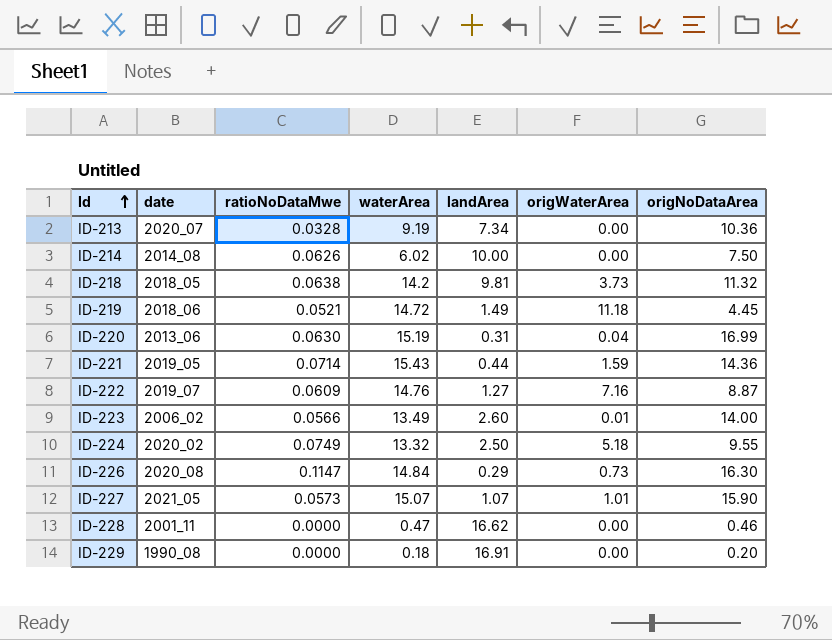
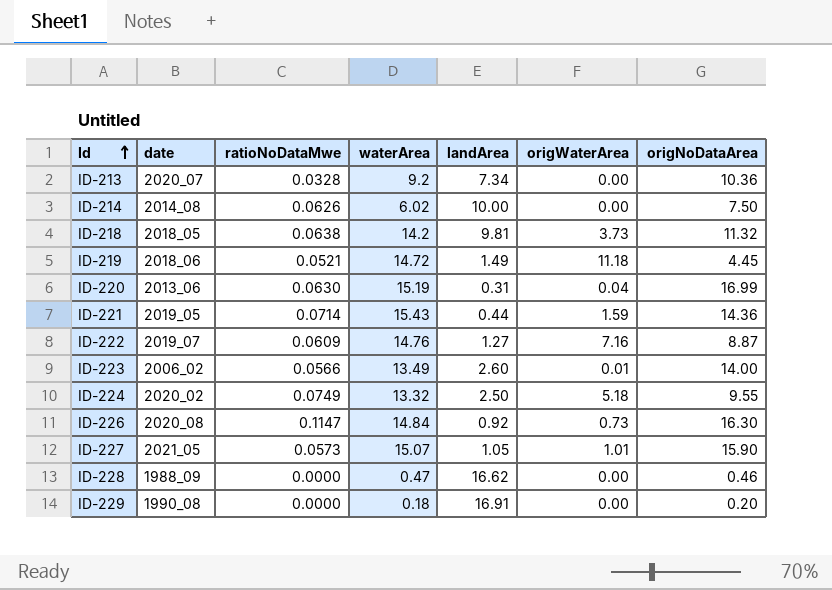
ID-213 | waterArea: 9.19 -> 9.2
ID-226 | landArea: 0.29 -> 0.92
ID-227 | landArea: 1.07 -> 1.05
ID-228 | date: 2001_11 -> 1988_09

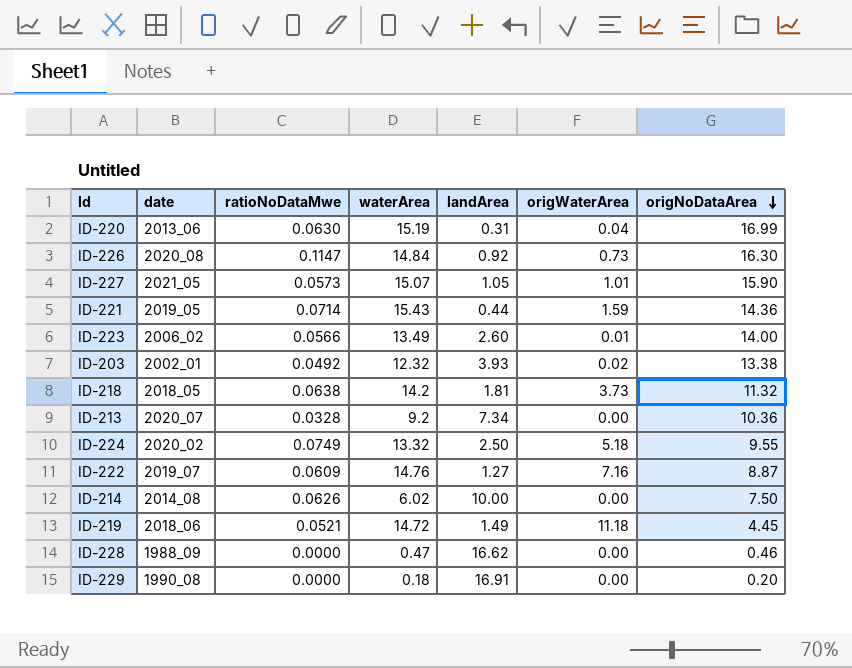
row order: Id ascending -> origNoDataArea descending
row ID-203: none -> 2002_01 | 0.0492 | 12.32 | 3.93 | 0.02 | 13.38
ID-218 | landArea: 9.81 -> 1.81

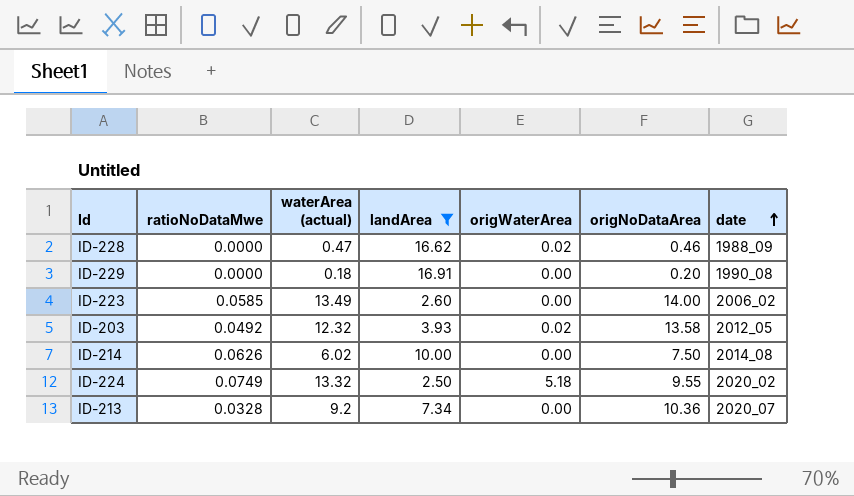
filter: none -> landArea >= 2.50
row order: origNoDataArea descending -> date ascending
column name: waterArea -> waterArea (actual)
column date | position: 2 -> 7
ID-228 | origWaterArea: 0.00 -> 0.02
ID-223 | ratioNoDataMwe: 0.0566 -> 0.0585
ID-223 | origWaterArea: 0.01 -> 0.00
ID-203 | origNoDataArea: 13.38 -> 13.58
ID-203 | date: 2002_01 -> 2012_05

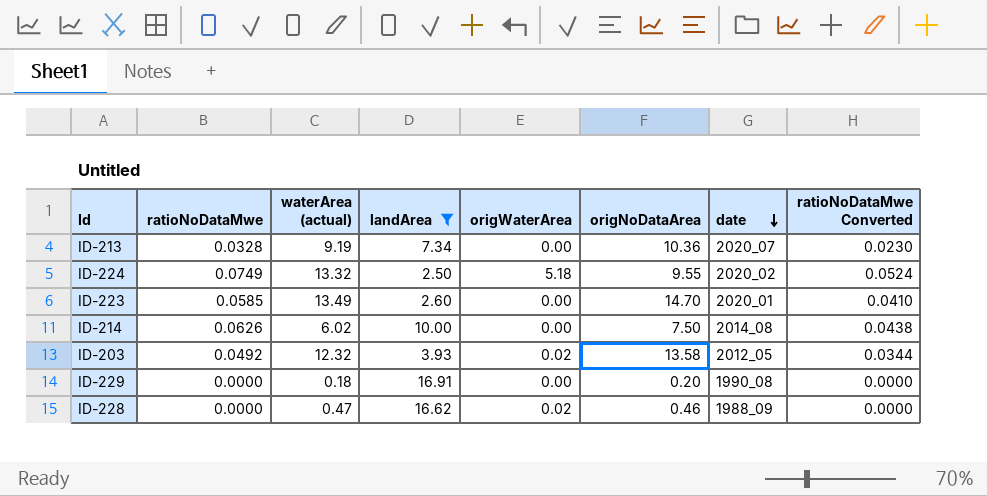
row order: date ascending -> date descending
column ratioNoDataMwe Converted | formula: none -> [ratioNoDataMwe] * 0.7
ID-213 | waterArea (actual): 9.2 -> 9.19
ID-223 | origNoDataArea: 14.00 -> 14.70
ID-223 | date: 2006_02 -> 2020_01

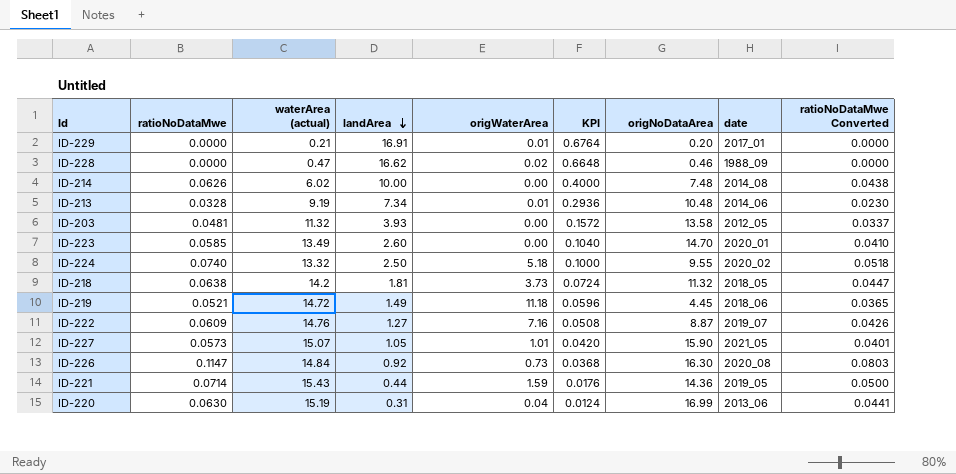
filter: landArea >= 2.50 -> none
row order: date descending -> landArea descending
column KPI | formula: none -> [landArea] * 0.04
ID-229 | waterArea (actual): 0.18 -> 0.21
ID-229 | origWaterArea: 0.00 -> 0.01
ID-229 | date: 1990_08 -> 2017_01
ID-214 | origNoDataArea: 7.50 -> 7.48
ID-213 | origWaterArea: 0.00 -> 0.01
ID-213 | origNoDataArea: 10.36 -> 10.48
ID-213 | date: 2020_07 -> 2014_06
ID-203 | ratioNoDataMwe: 0.0492 -> 0.0481
ID-203 | waterArea (actual): 12.32 -> 11.32
ID-203 | origWaterArea: 0.02 -> 0.00
ID-203 | ratioNoDataMwe Converted: 0.0344 -> 0.0337
ID-224 | ratioNoDataMwe: 0.0749 -> 0.0740
ID-224 | ratioNoDataMwe Converted: 0.0524 -> 0.0518

